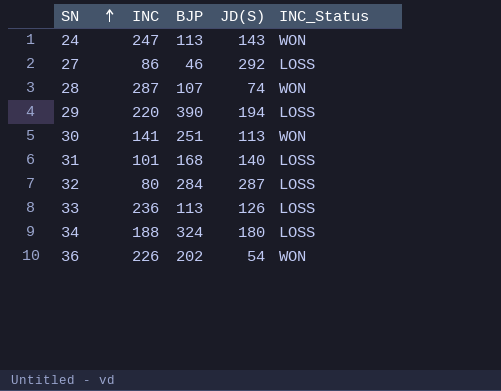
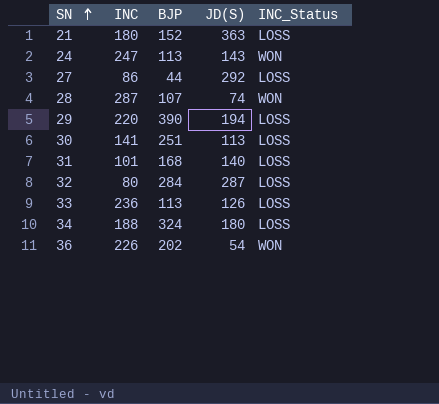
row 21: none -> 180 | 152 | 363 | LOSS
27 | BJP: 46 -> 44
30 | INC_Status: WON -> LOSS

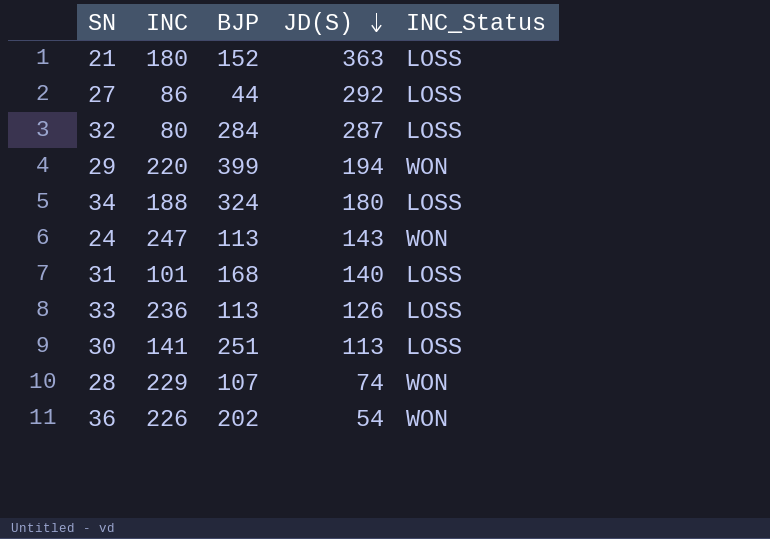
row order: SN ascending -> JD(S) descending
29 | BJP: 390 -> 399
29 | INC_Status: LOSS -> WON
28 | INC: 287 -> 229

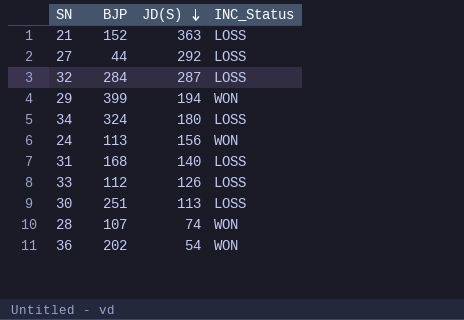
column INC | position: 2 -> none
24 | JD(S): 143 -> 156
33 | BJP: 113 -> 112

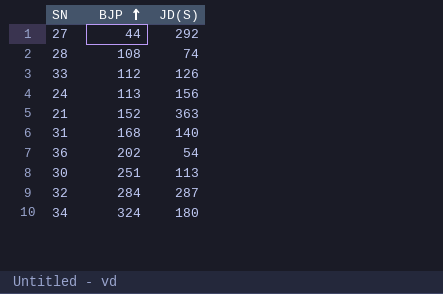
row order: JD(S) descending -> BJP ascending
column INC_Status | position: 4 -> none
row 29: 399 | 194 | WON -> none
28 | BJP: 107 -> 108

